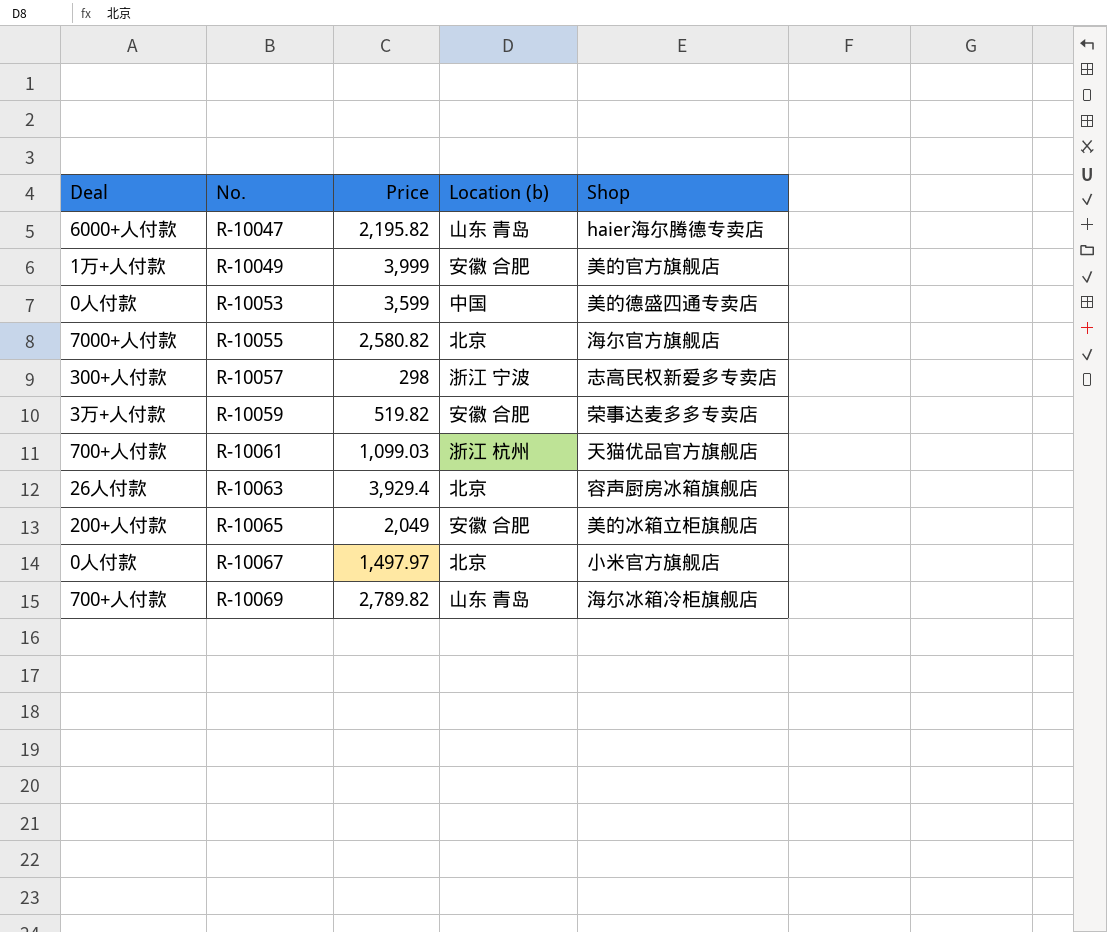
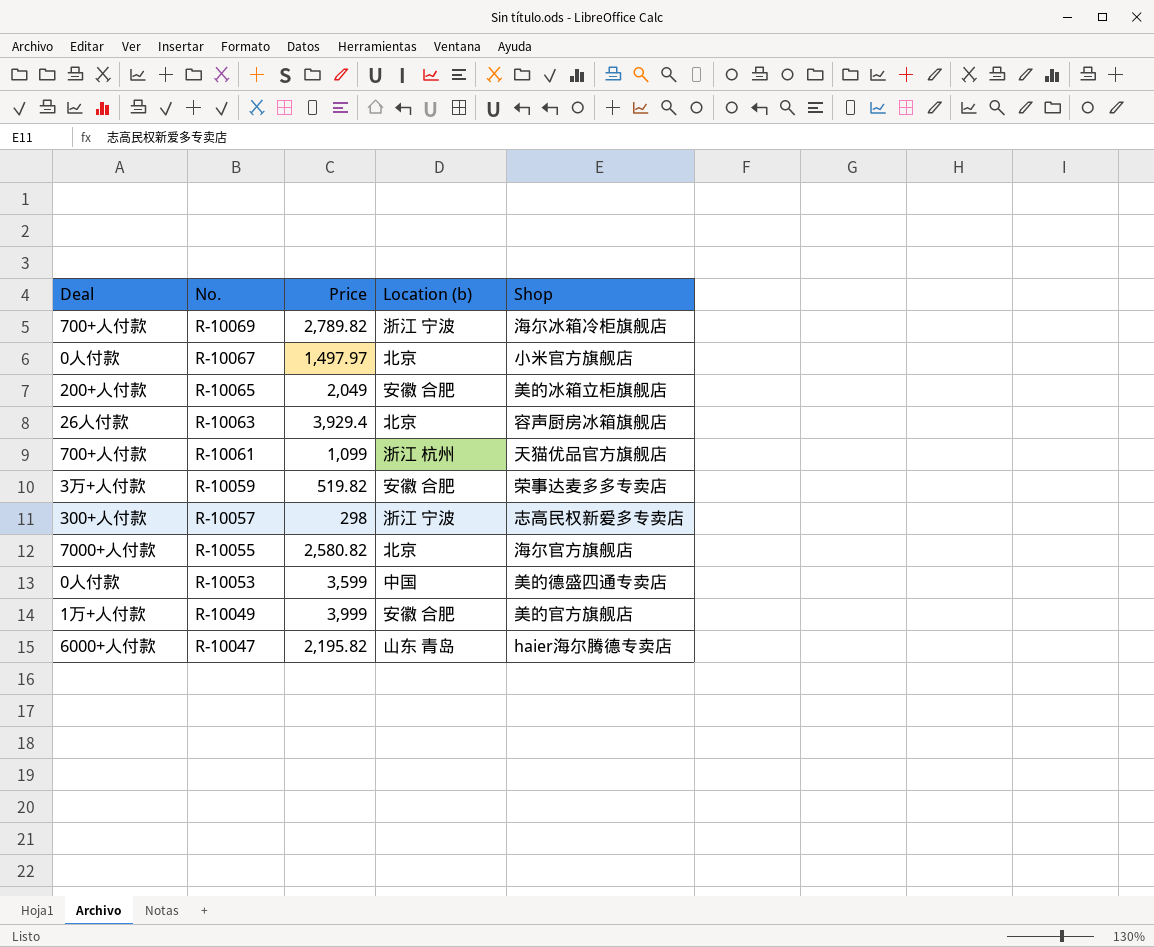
row order: No. ascending -> No. descending
R-10069 | Location (b): 山东 青岛 -> 浙江 宁波
R-10061 | Price: 1,099.03 -> 1,099

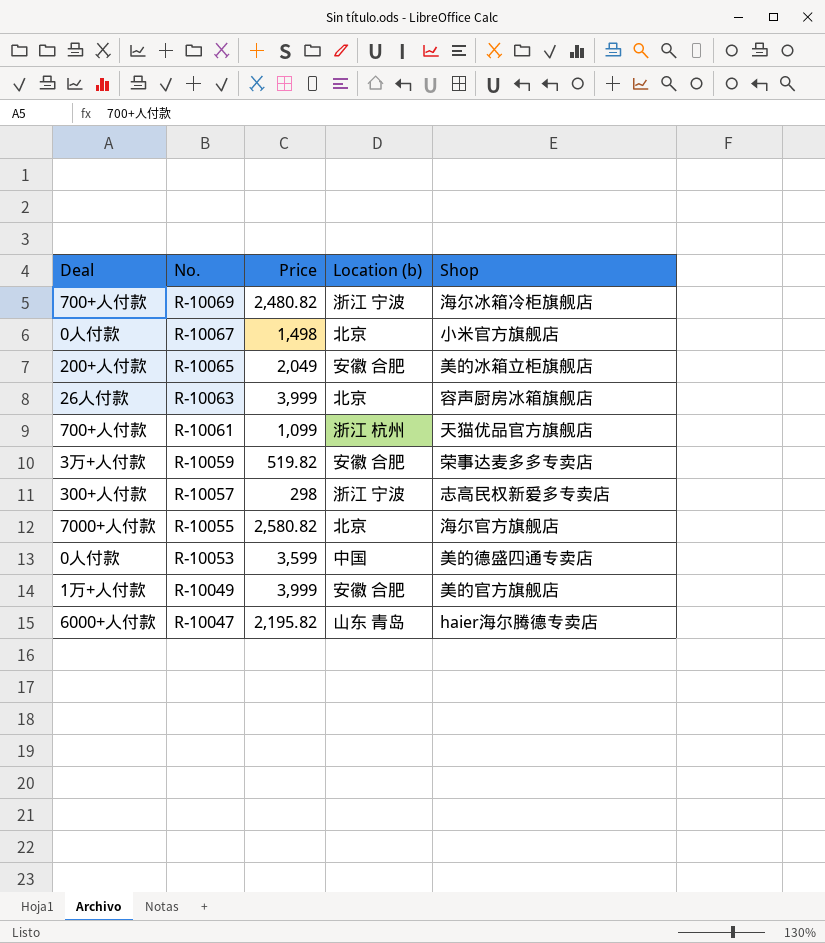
R-10069 | Price: 2,789.82 -> 2,480.82
R-10067 | Price: 1,497.97 -> 1,498
R-10063 | Price: 3,929.4 -> 3,999

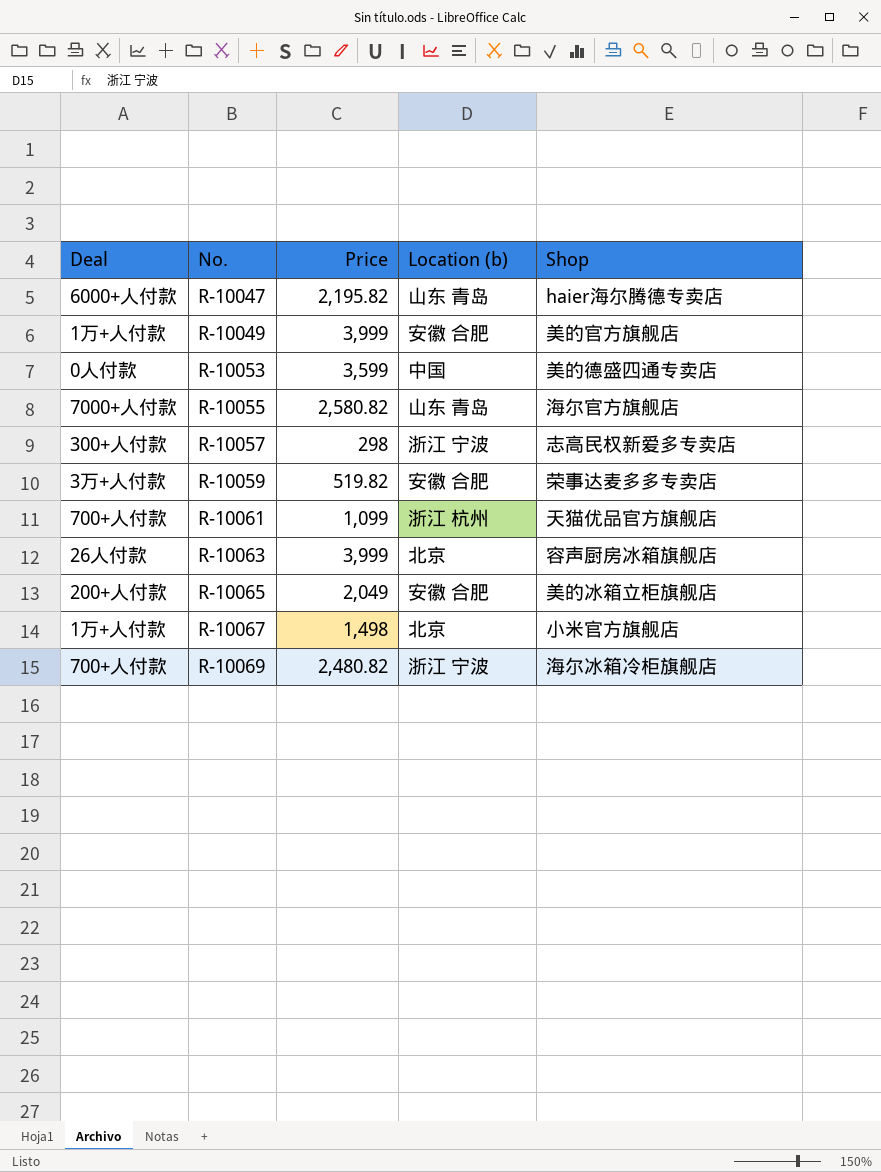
row order: No. descending -> No. ascending
R-10055 | Location (b): 北京 -> 山东 青岛
R-10067 | Deal: 0人付款 -> 1万+人付款

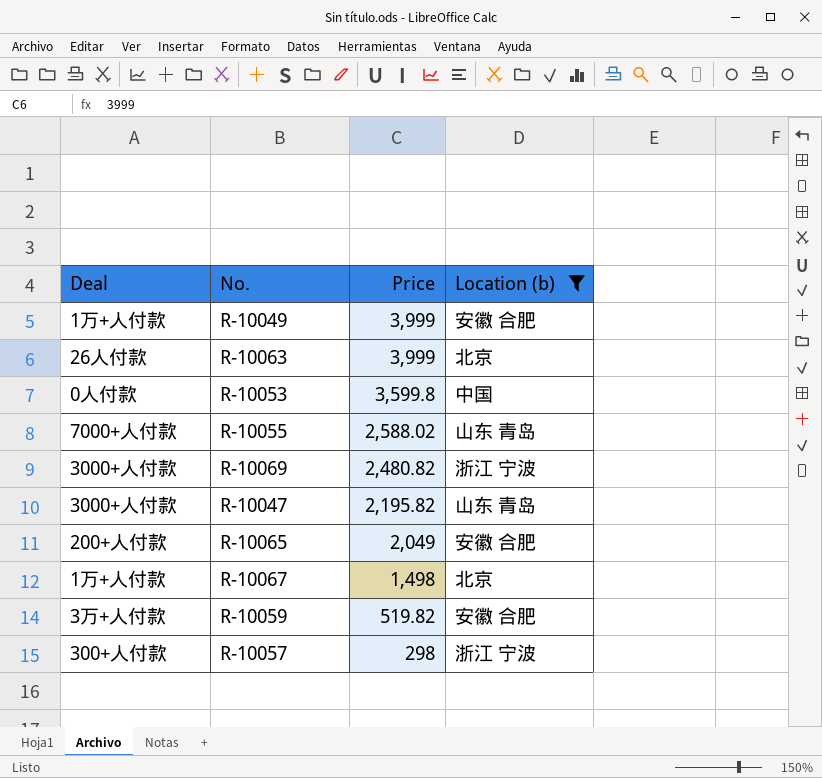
filter: none -> Location (b) != 浙江 杭州
row order: No. ascending -> Price descending
column Shop | position: 5 -> none
R-10053 | Price: 3,599 -> 3,599.8
R-10055 | Price: 2,580.82 -> 2,588.02
R-10069 | Deal: 700+人付款 -> 3000+人付款
R-10047 | Deal: 6000+人付款 -> 3000+人付款

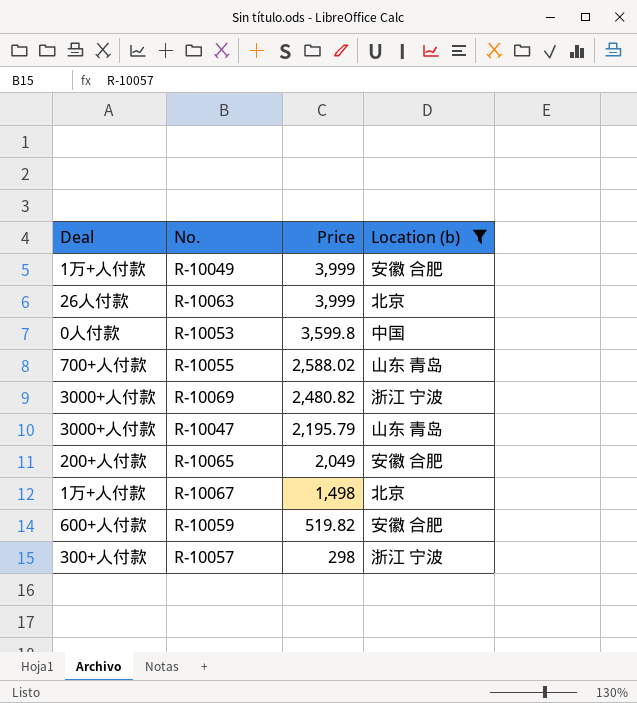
R-10055 | Deal: 7000+人付款 -> 700+人付款
R-10047 | Price: 2,195.82 -> 2,195.79
R-10059 | Deal: 3万+人付款 -> 600+人付款

